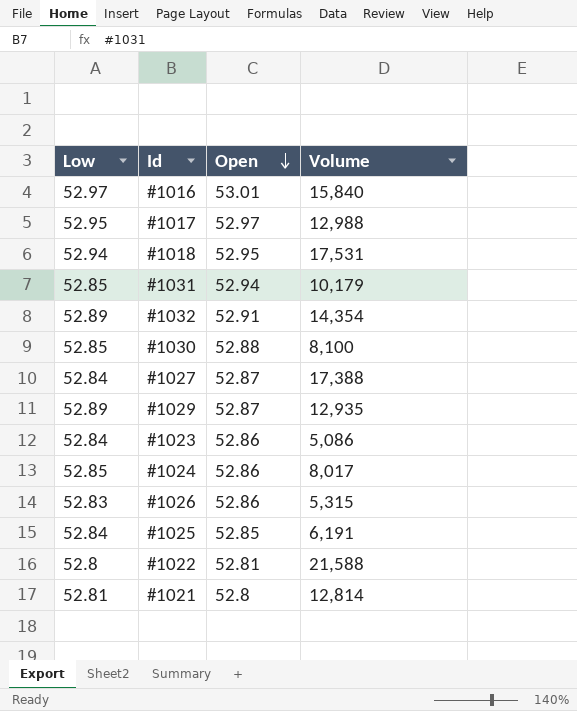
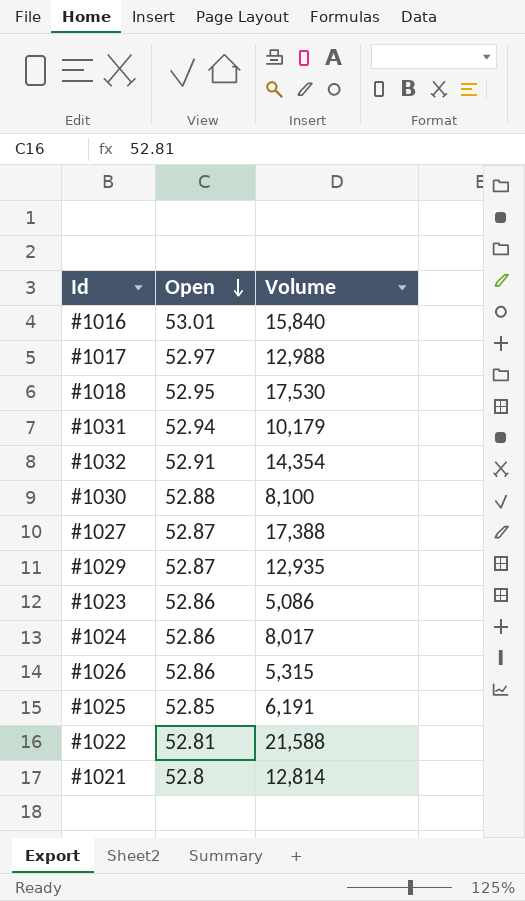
column Low | position: 1 -> none
#1018 | Volume: 17,531 -> 17,530

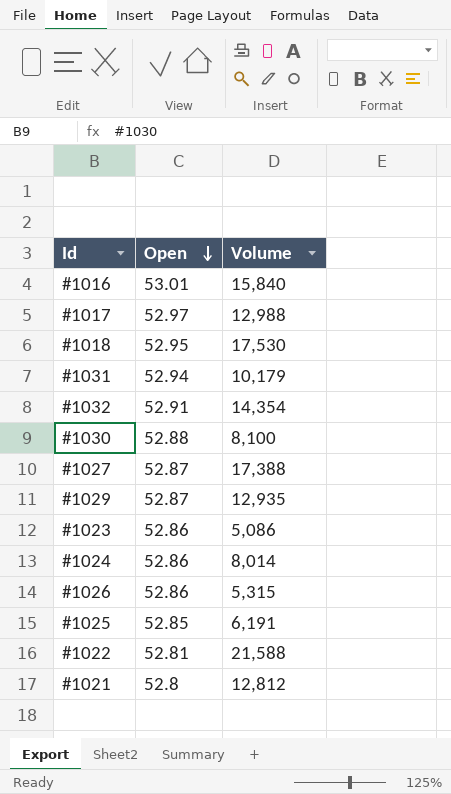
#1024 | Volume: 8,017 -> 8,014
#1021 | Volume: 12,814 -> 12,812

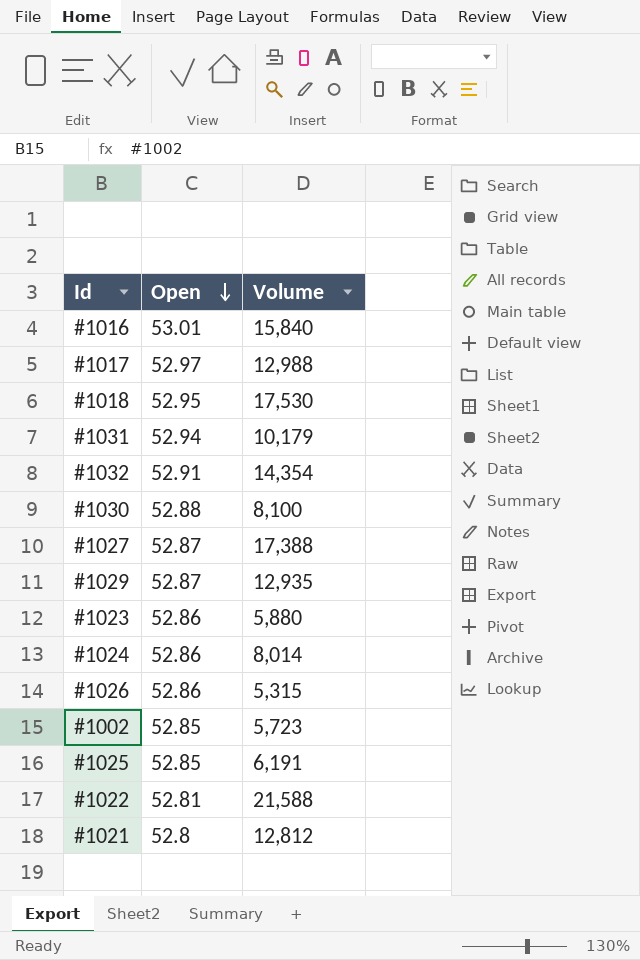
#1023 | Volume: 5,086 -> 5,880
row #1002: none -> 52.85 | 5,723

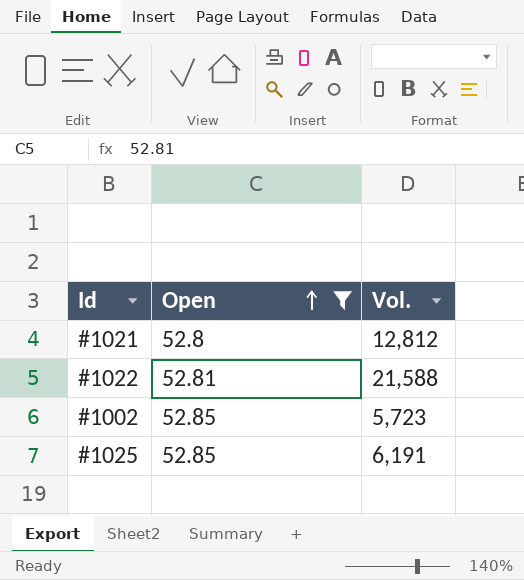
filter: none -> Open <= 52.85
row order: Open descending -> Open ascending
column name: Volume -> Vol.

